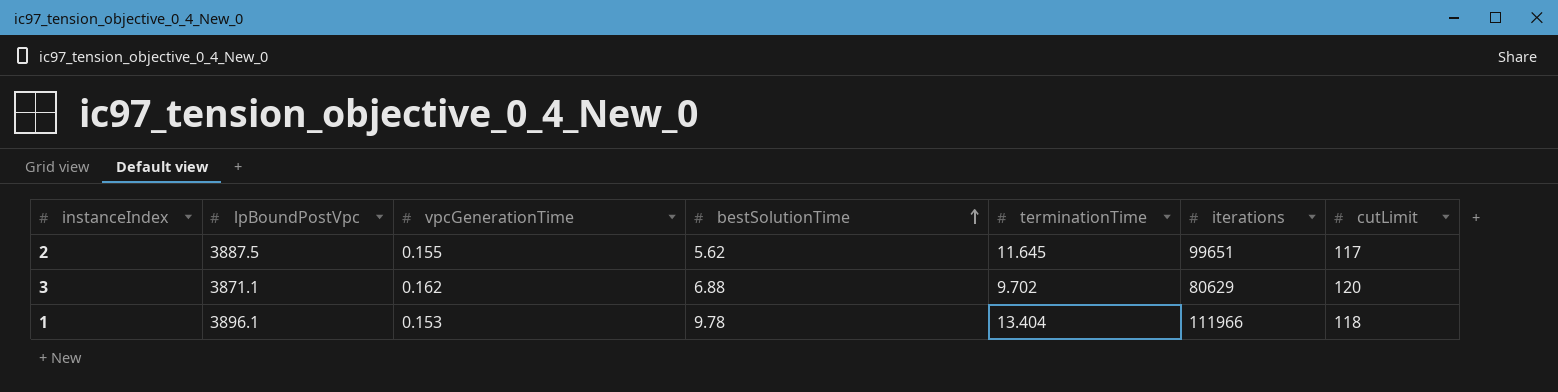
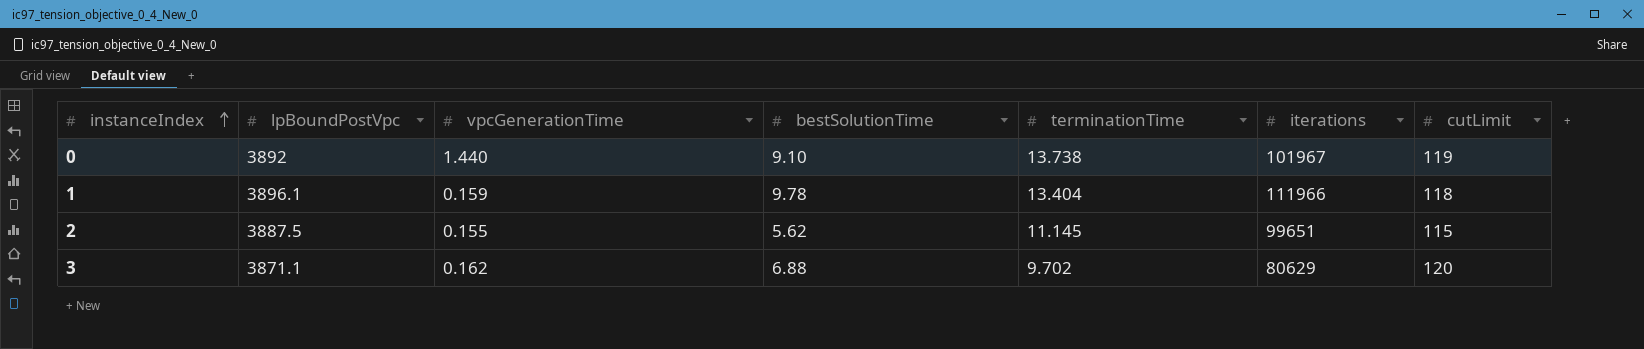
row order: bestSolutionTime ascending -> instanceIndex ascending
row 0: none -> 3892 | 1.440 | 9.10 | 13.738 | 101967 | 119
1 | vpcGenerationTime: 0.153 -> 0.159
2 | terminationTime: 11.645 -> 11.145
2 | cutLimit: 117 -> 115

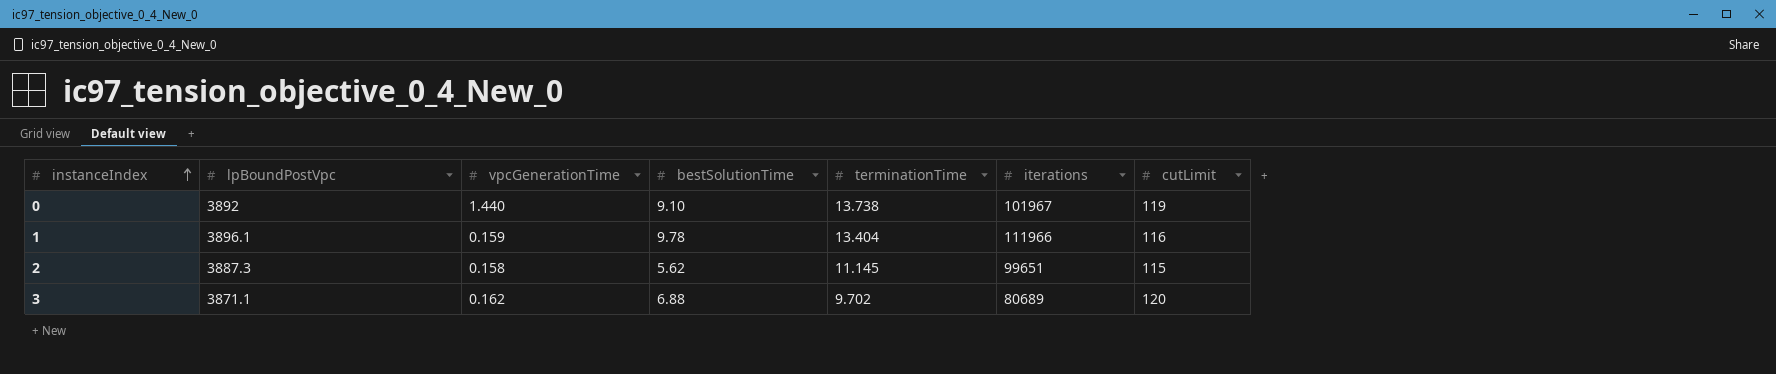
1 | cutLimit: 118 -> 116
2 | lpBoundPostVpc: 3887.5 -> 3887.3
2 | vpcGenerationTime: 0.155 -> 0.158
3 | iterations: 80629 -> 80689

